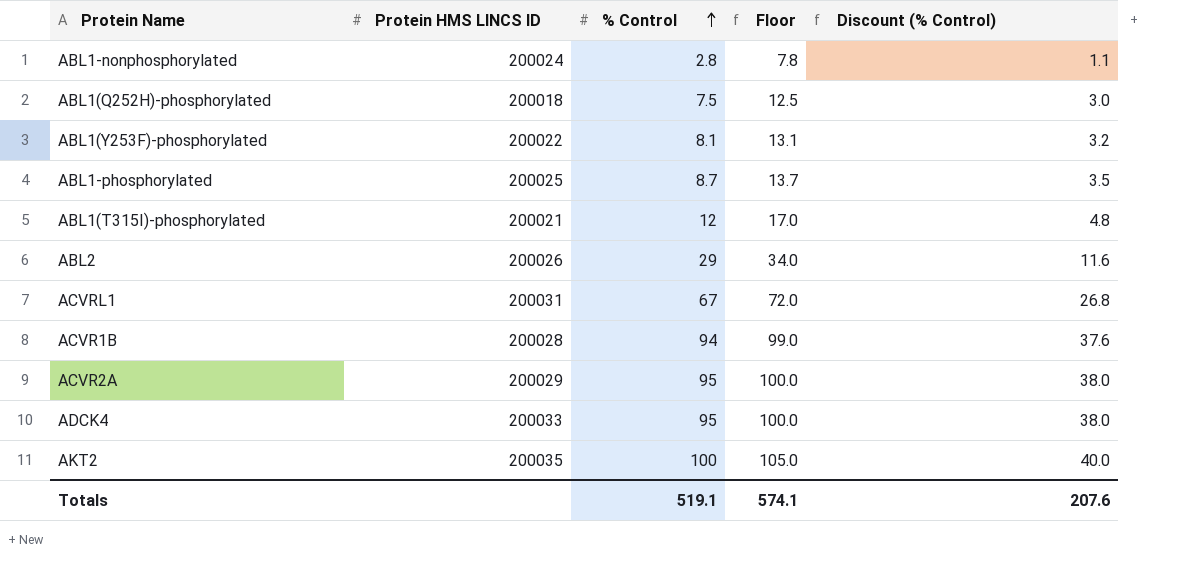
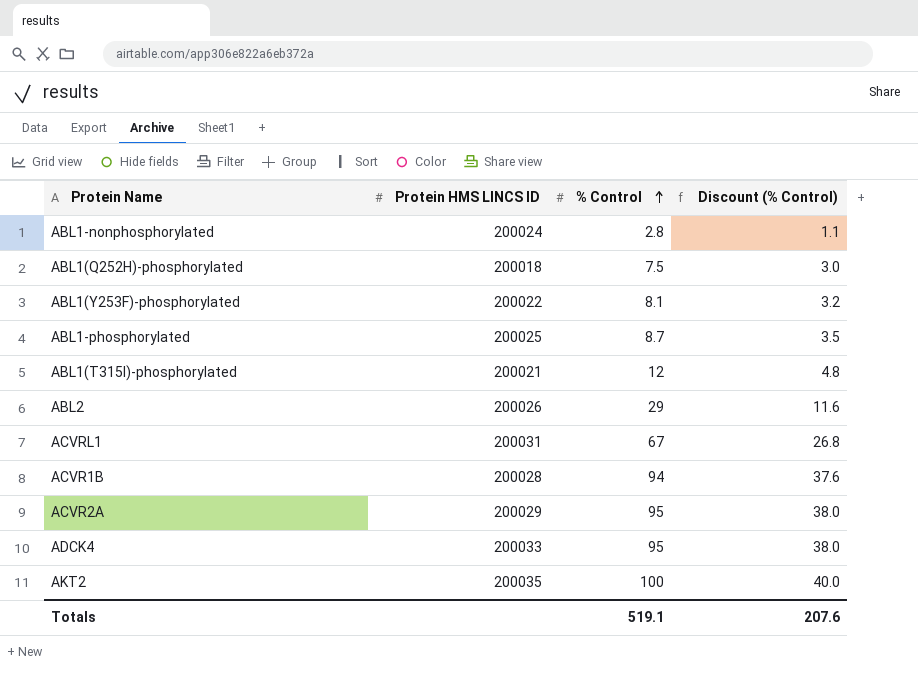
column Floor | formula: [% Control] + 5 -> none

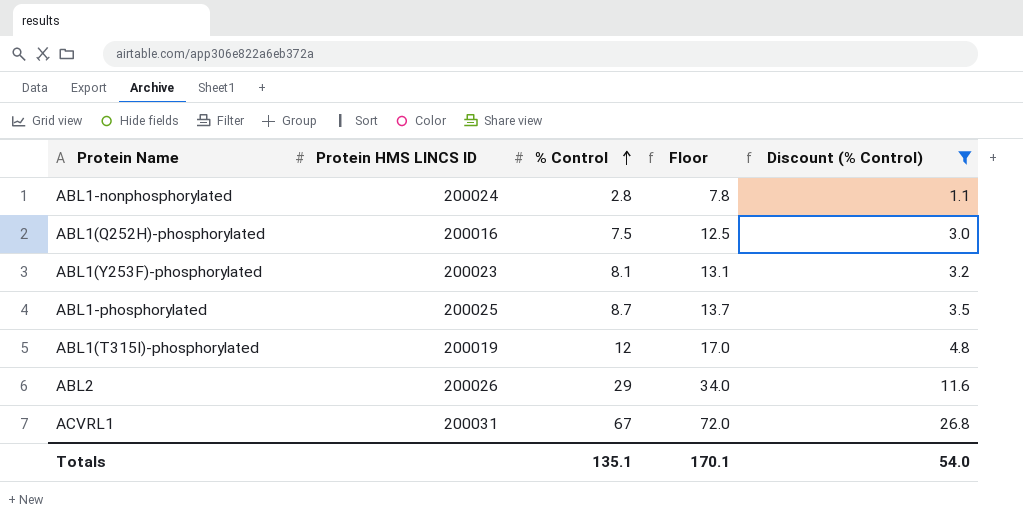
filter: none -> Discount (% Control) <= 26.8
column Floor | formula: none -> [% Control] + 5
ABL1(Q252H)-phosphorylated | Protein HMS LINCS ID: 200018 -> 200016
ABL1(Y253F)-phosphorylated | Protein HMS LINCS ID: 200022 -> 200023
ABL1(T315I)-phosphorylated | Protein HMS LINCS ID: 200021 -> 200019
Totals | % Control: 519.1 -> 135.1
Totals | Discount (% Control): 207.6 -> 54.0

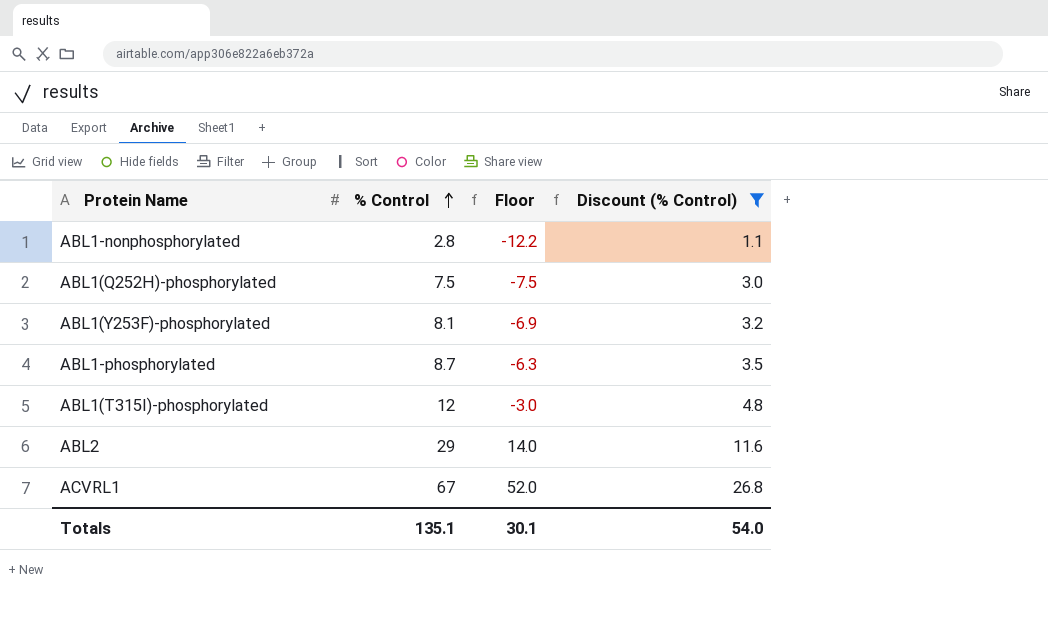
column Protein HMS LINCS ID | position: 2 -> none
column Floor | formula: [% Control] + 5 -> [% Control] - 15
Totals | Floor: 170.1 -> 30.1

